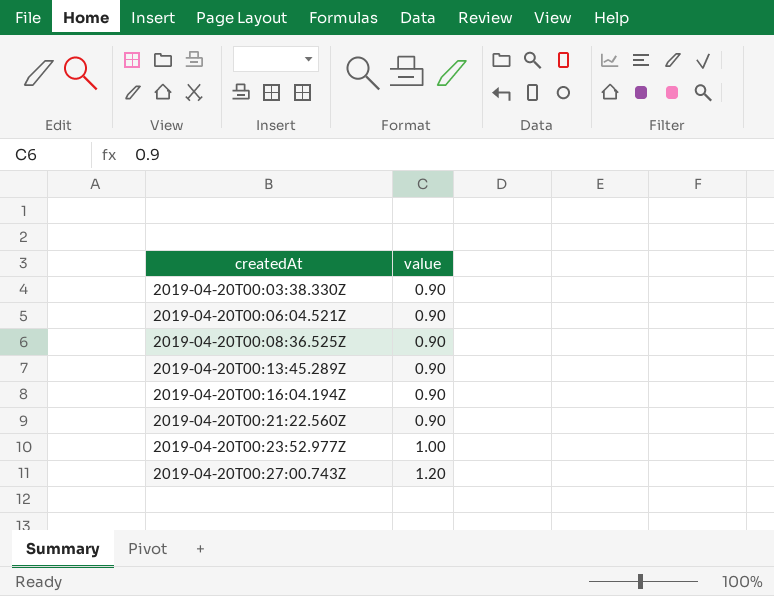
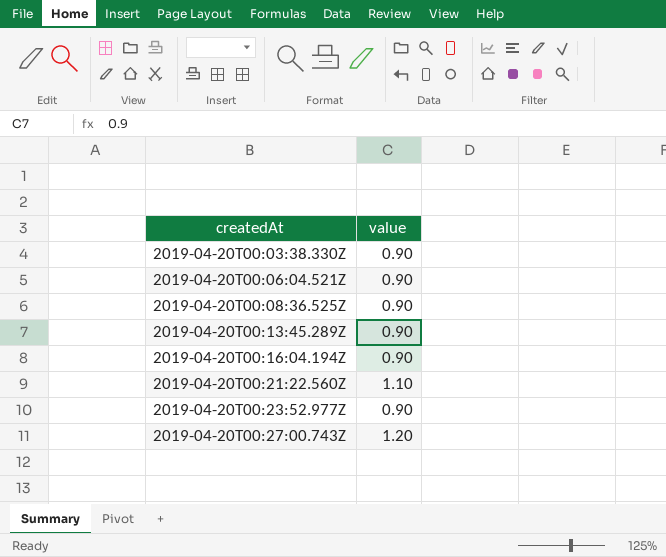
2019-04-20T00:21:22.560Z | value: 0.90 -> 1.10
2019-04-20T00:23:52.977Z | value: 1.00 -> 0.90

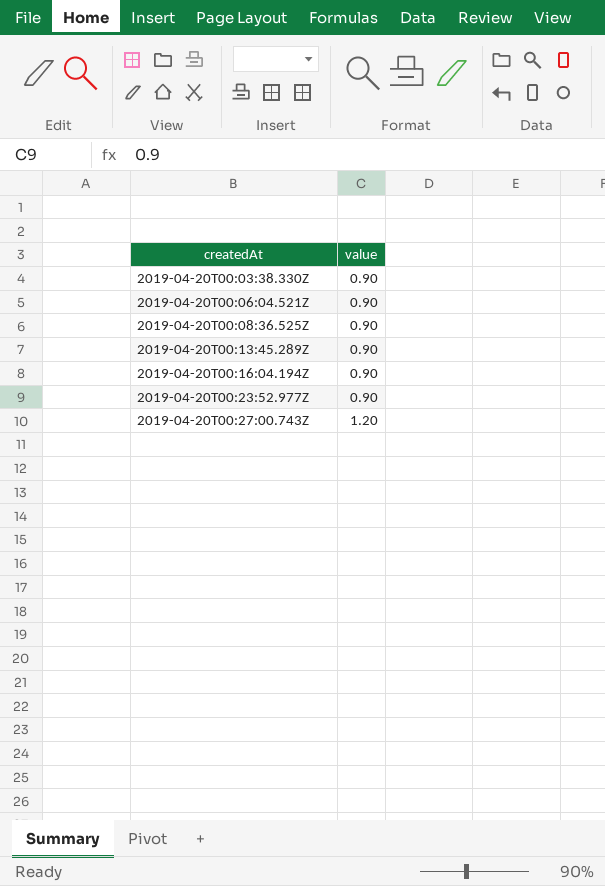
row 2019-04-20T00:21:22.560Z: 1.10 -> none

